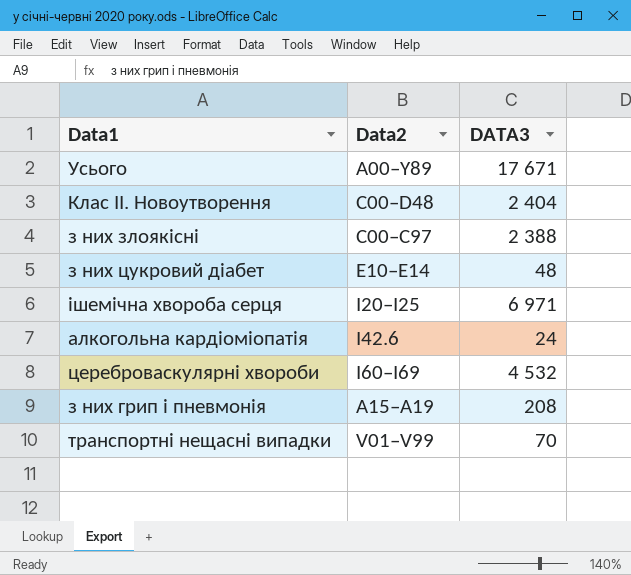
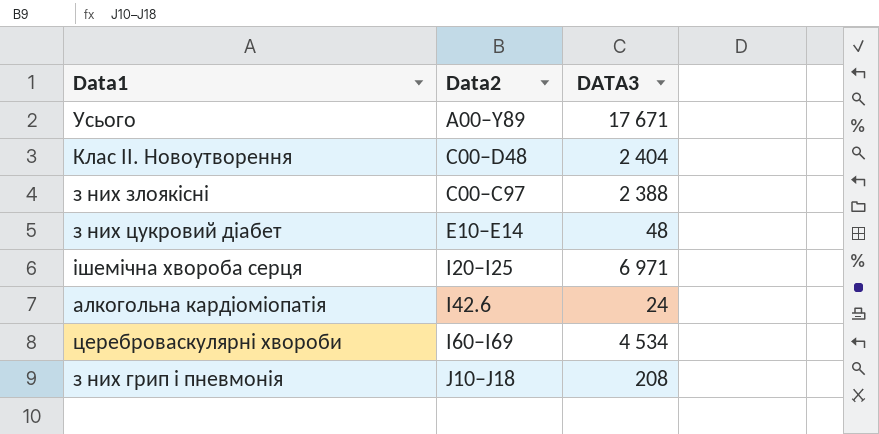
row транспортні нещасні випадки: V01–V99 | 70 -> none
цереброваскулярні хвороби | DATA3: 4 532 -> 4 534
з них грип і пневмонія | Data2: A15–A19 -> J10–J18

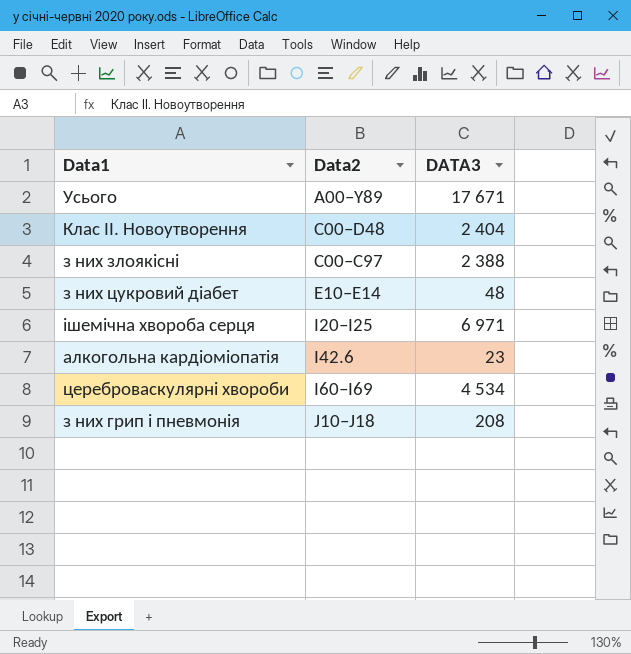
алкогольна кардіоміопатія | DATA3: 24 -> 23

